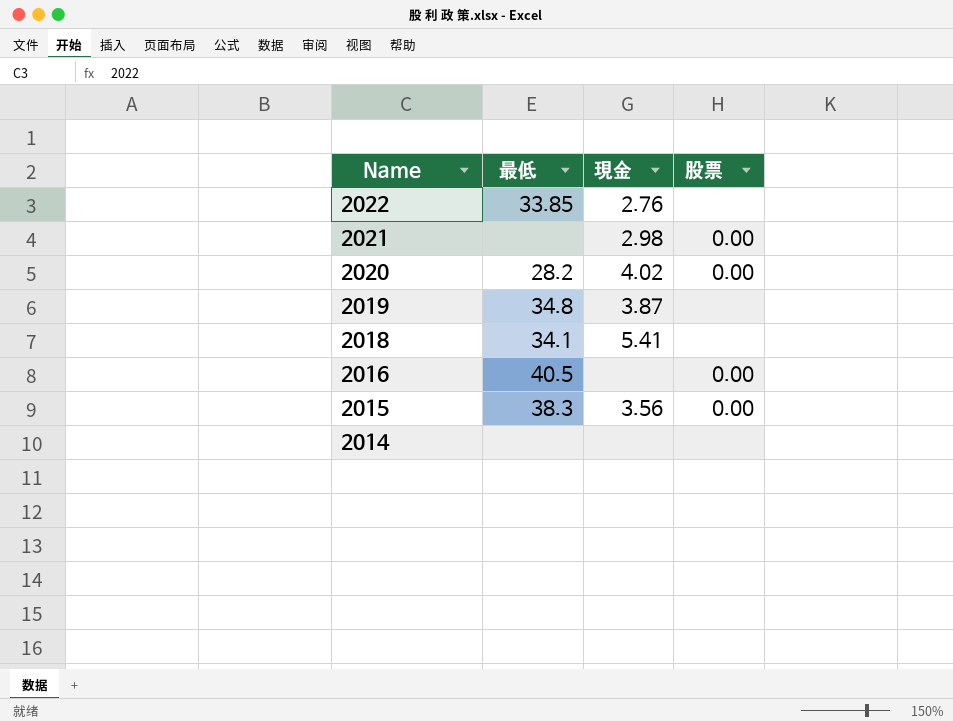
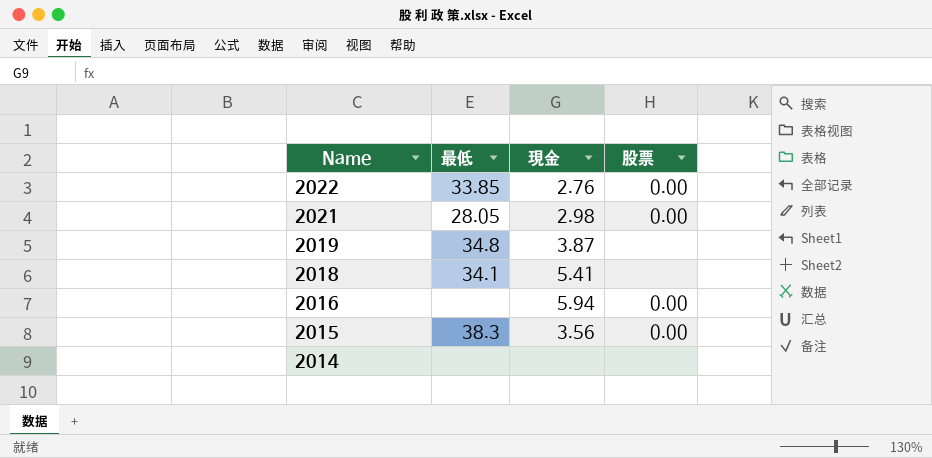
row 2020: 28.2 | 4.02 | 0.00 -> none
2022 | 股票: none -> 0.00
2021 | 最低: none -> 28.05
2016 | 最低: 40.5 -> none
2016 | 現金: none -> 5.94

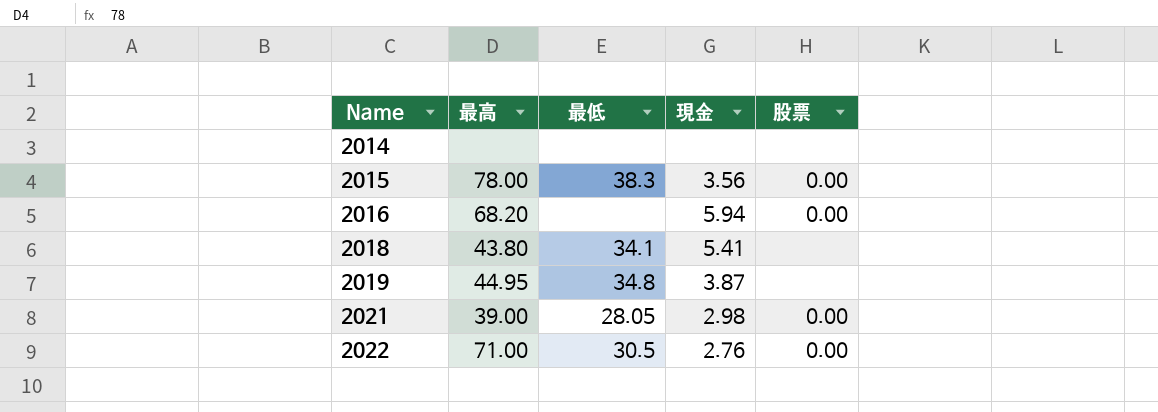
row order: Name descending -> Name ascending
column 最高 | position: none -> 2
2022 | 最低: 33.85 -> 30.5

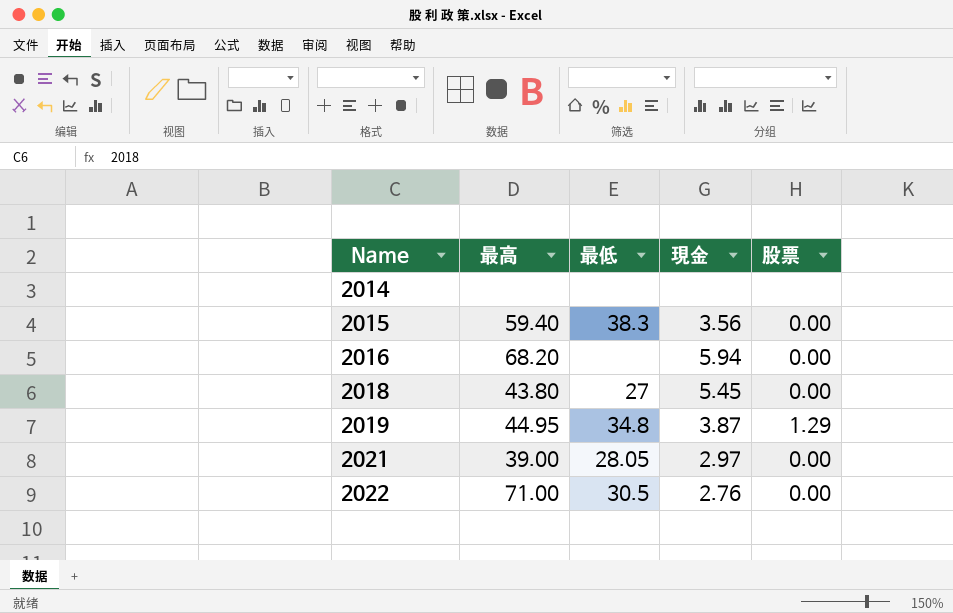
2015 | 最高: 78.00 -> 59.40
2018 | 最低: 34.1 -> 27
2018 | 現金: 5.41 -> 5.45
2018 | 股票: none -> 0.00
2019 | 股票: none -> 1.29
2021 | 現金: 2.98 -> 2.97

